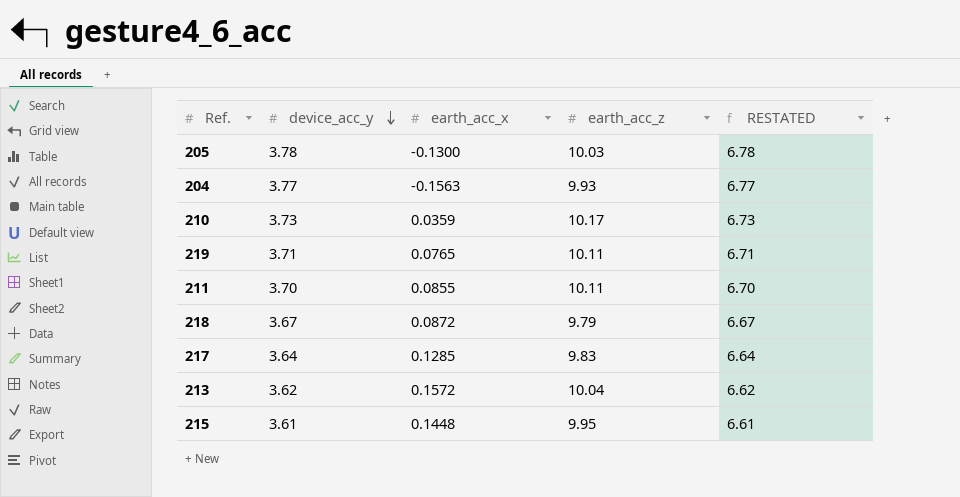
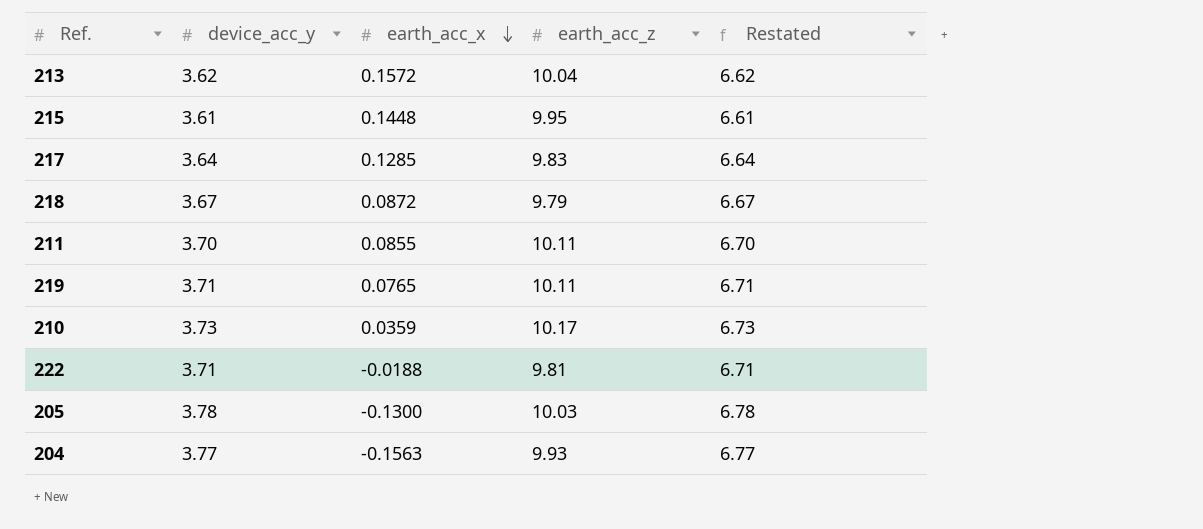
row order: device_acc_y descending -> earth_acc_x descending
column name: RESTATED -> Restated
row 222: none -> 3.71 | -0.0188 | 9.81 | 6.71

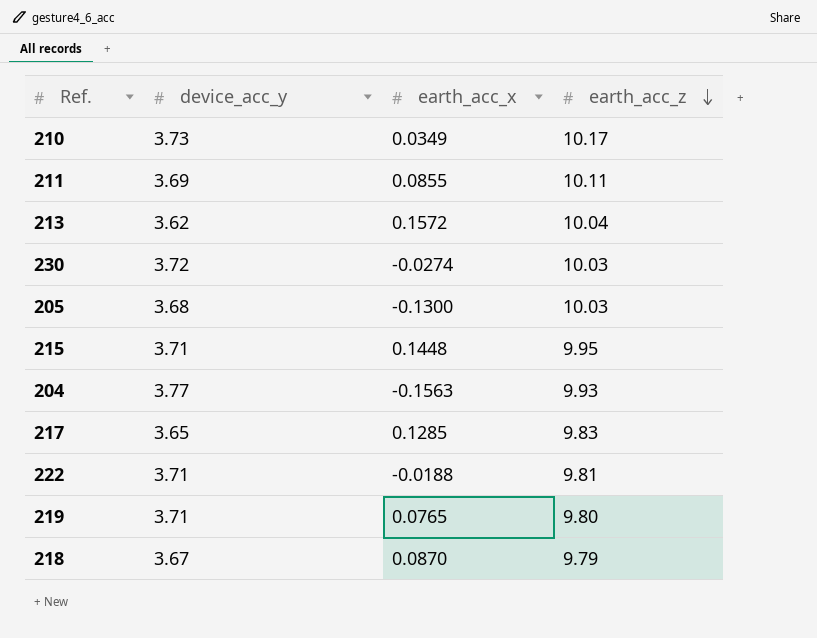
row order: earth_acc_x descending -> earth_acc_z descending
column Restated | formula: [device_acc_y] + 3 -> none
210 | earth_acc_x: 0.0359 -> 0.0349
211 | device_acc_y: 3.70 -> 3.69
row 230: none -> 3.72 | -0.0274 | 10.03
205 | device_acc_y: 3.78 -> 3.68
215 | device_acc_y: 3.61 -> 3.71
217 | device_acc_y: 3.64 -> 3.65
219 | earth_acc_z: 10.11 -> 9.80
218 | earth_acc_x: 0.0872 -> 0.0870

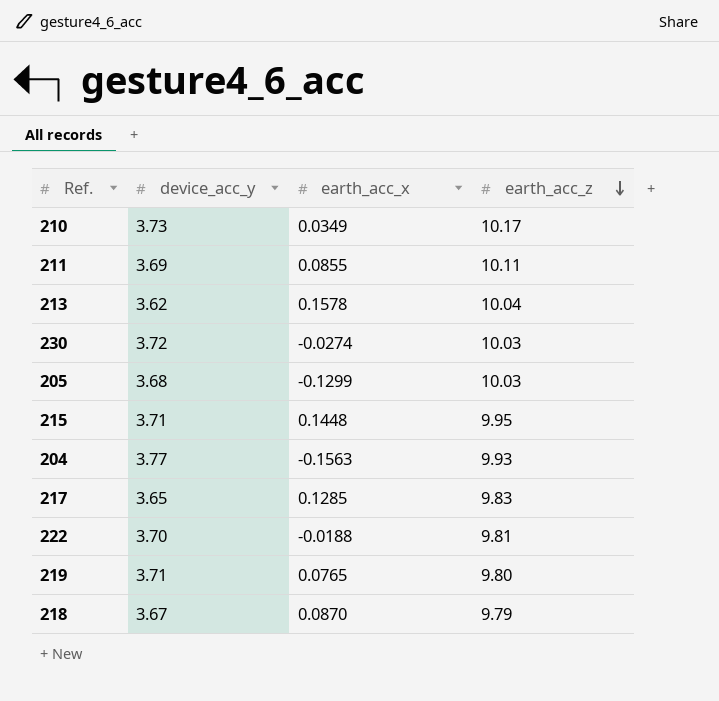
213 | earth_acc_x: 0.1572 -> 0.1578
205 | earth_acc_x: -0.1300 -> -0.1299
222 | device_acc_y: 3.71 -> 3.70

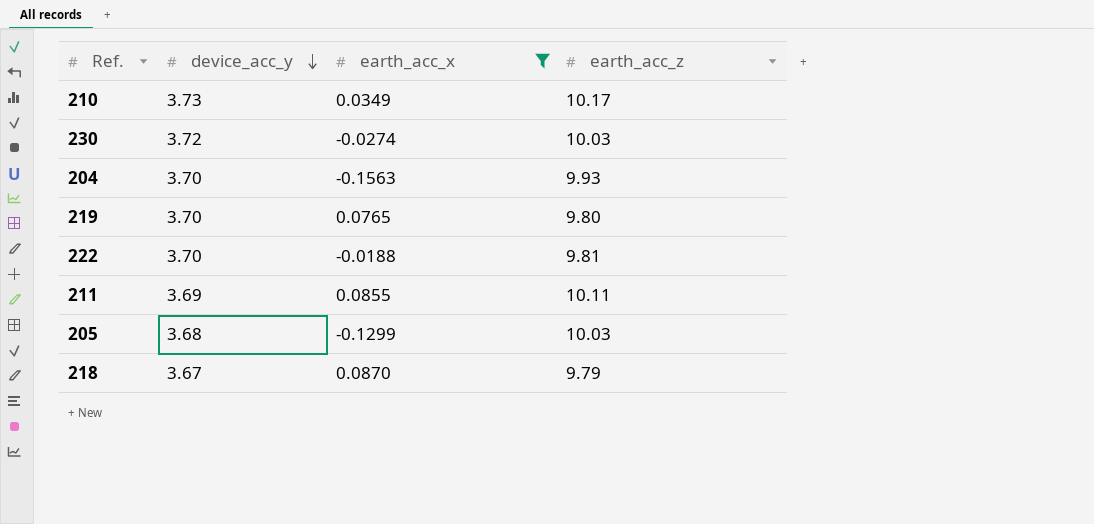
filter: none -> earth_acc_x <= 0.0870
row order: earth_acc_z descending -> device_acc_y descending
204 | device_acc_y: 3.77 -> 3.70
219 | device_acc_y: 3.71 -> 3.70

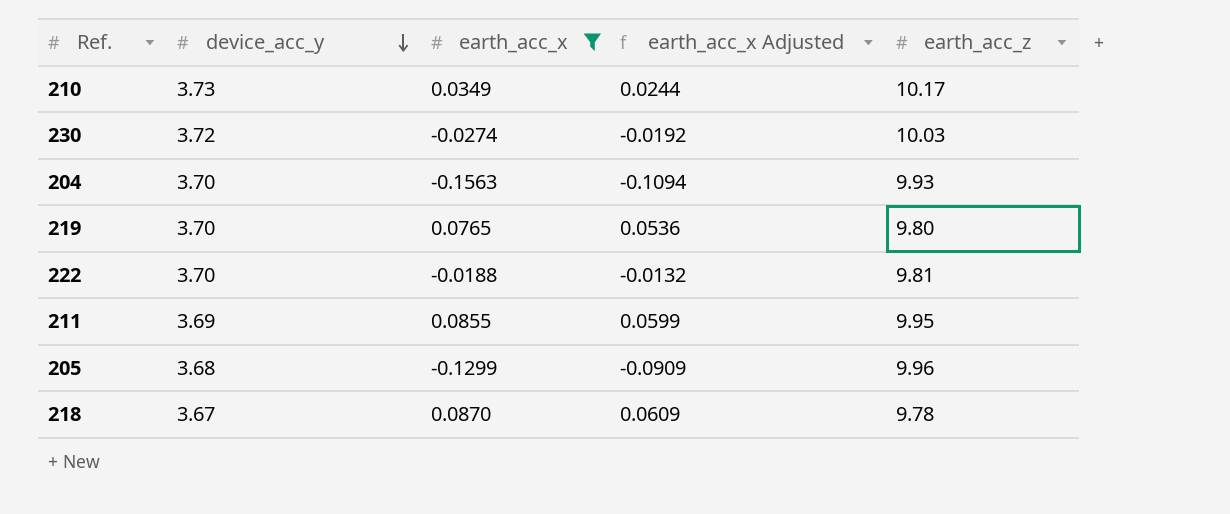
column earth_acc_x Adjusted | formula: none -> [earth_acc_x] * 0.7
211 | earth_acc_z: 10.11 -> 9.95
205 | earth_acc_z: 10.03 -> 9.96
218 | earth_acc_z: 9.79 -> 9.78

